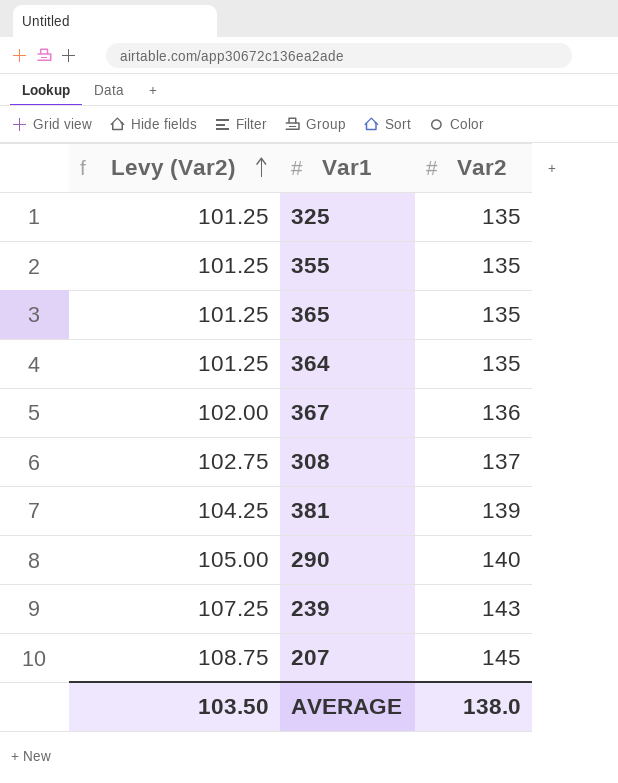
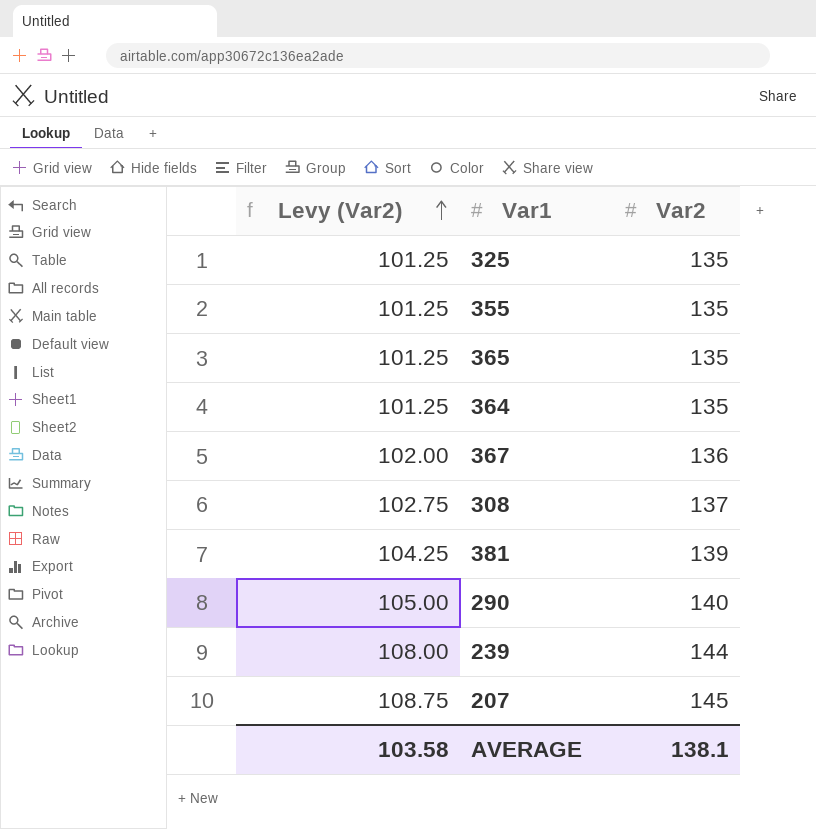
239 | Levy (Var2): 107.25 -> 108.00
239 | Var2: 143 -> 144
AVERAGE | Levy (Var2): 103.50 -> 103.58
AVERAGE | Var2: 138.0 -> 138.1

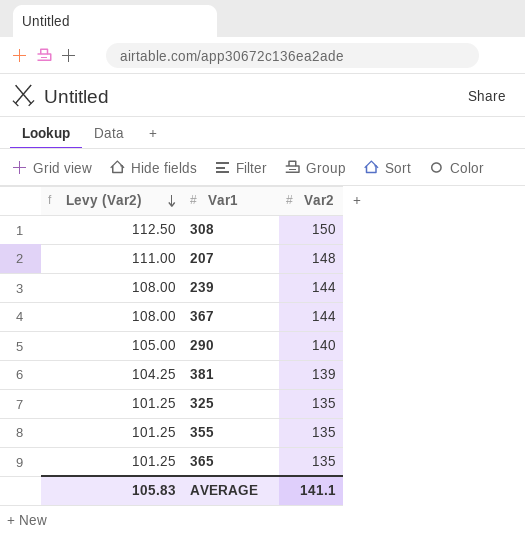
row order: Levy (Var2) ascending -> Levy (Var2) descending
row 364: 101.25 | 135 -> none
308 | Levy (Var2): 102.75 -> 112.50
308 | Var2: 137 -> 150
207 | Levy (Var2): 108.75 -> 111.00
207 | Var2: 145 -> 148
367 | Levy (Var2): 102.00 -> 108.00
367 | Var2: 136 -> 144
AVERAGE | Levy (Var2): 103.58 -> 105.83
AVERAGE | Var2: 138.1 -> 141.1

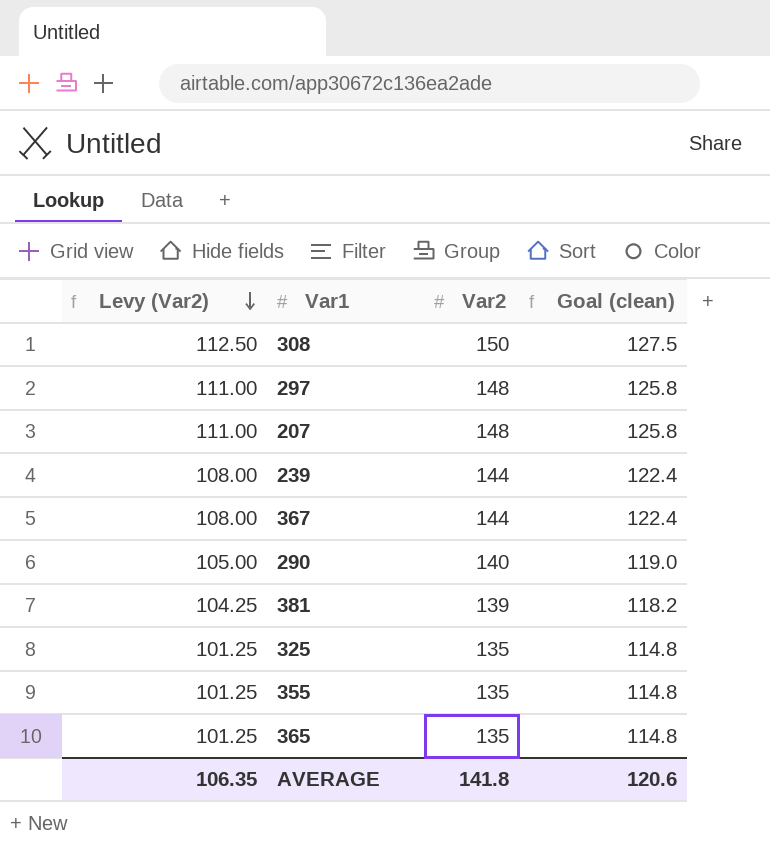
column Goal (clean) | formula: none -> [Var2] * 0.85
row 297: none -> 111.00 | 148 | 125.8
AVERAGE | Levy (Var2): 105.83 -> 106.35
AVERAGE | Var2: 141.1 -> 141.8

